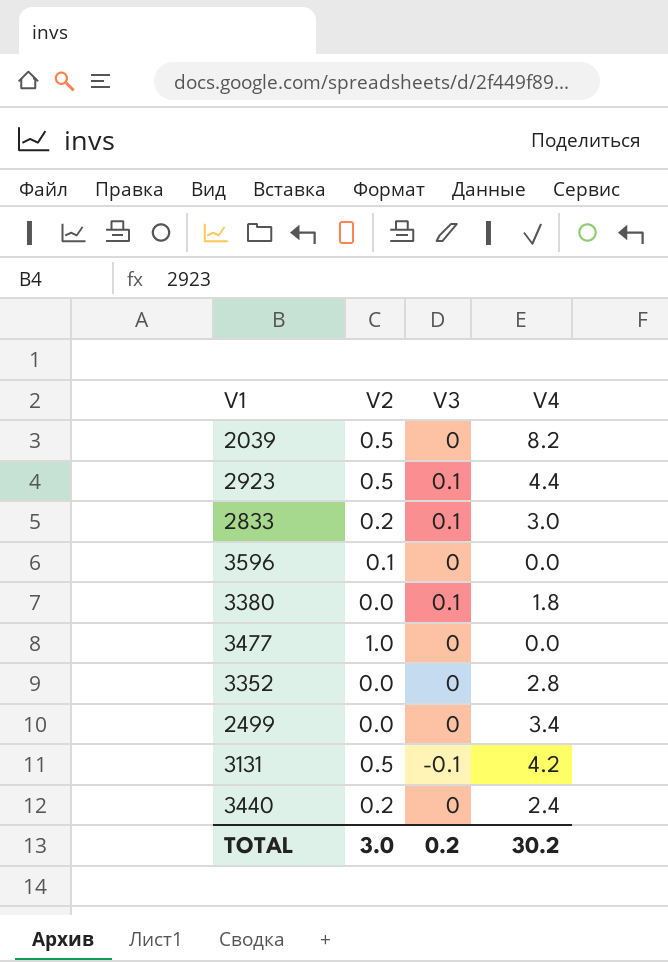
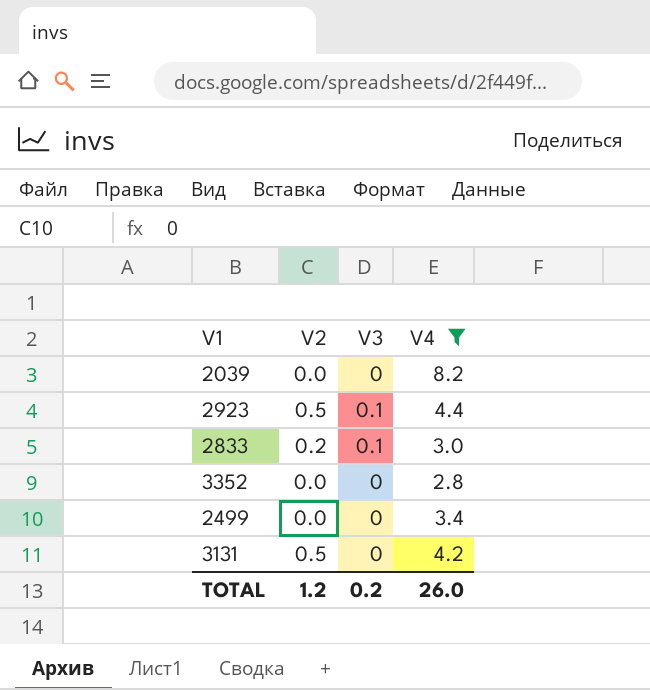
filter: none -> V4 >= 2.8
2039 | V2: 0.5 -> 0.0
3131 | V3: -0.1 -> 0
TOTAL | V2: 3.0 -> 1.2
TOTAL | V4: 30.2 -> 26.0

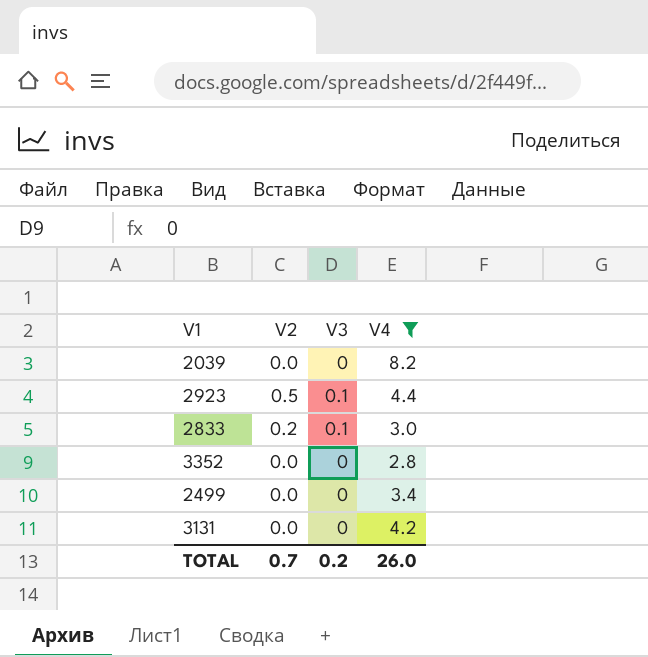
3131 | V2: 0.5 -> 0.0
TOTAL | V2: 1.2 -> 0.7

